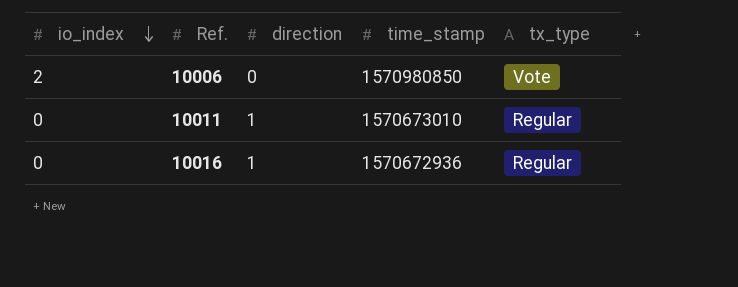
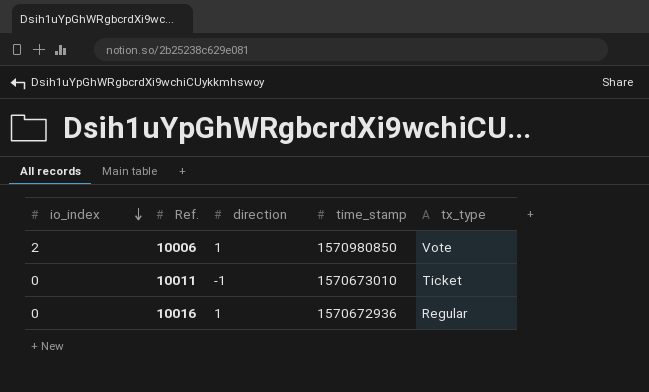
10006 | direction: 0 -> 1
10011 | direction: 1 -> -1
10011 | tx_type: Regular -> Ticket

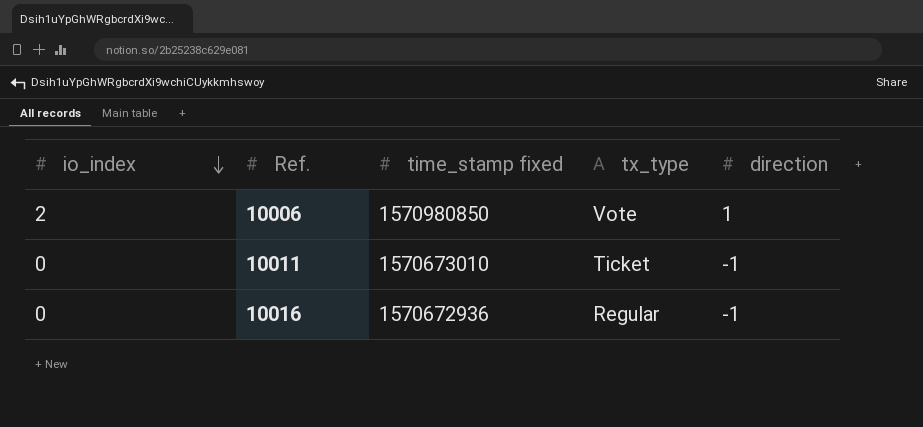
column name: time_stamp -> time_stamp fixed
column direction | position: 3 -> 5
10016 | direction: 1 -> -1

